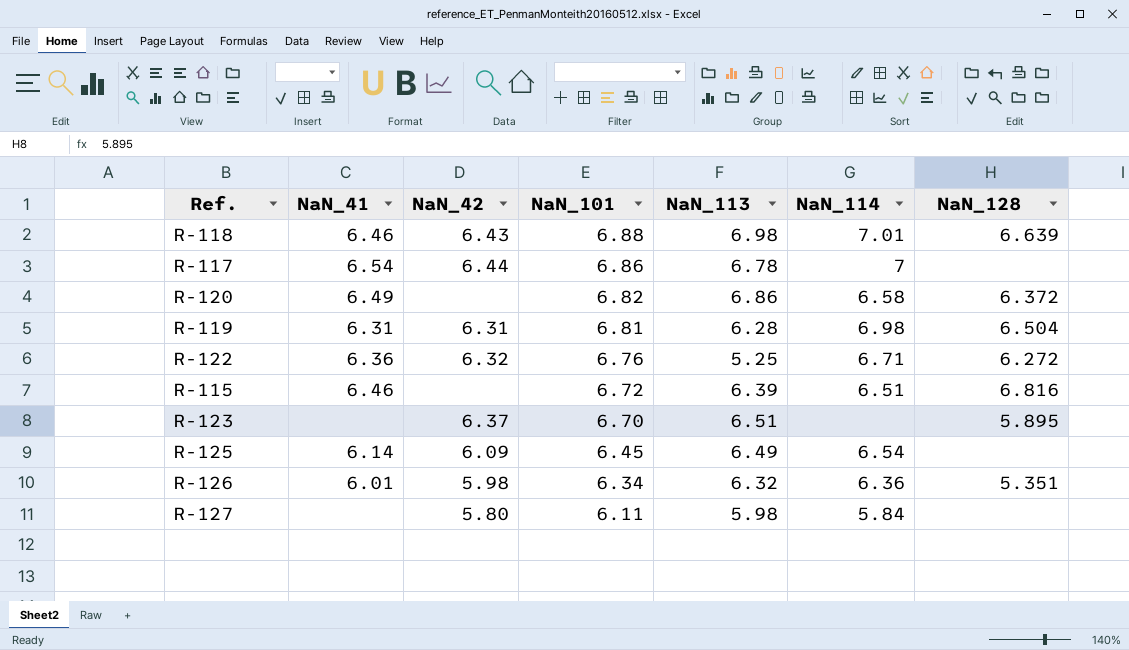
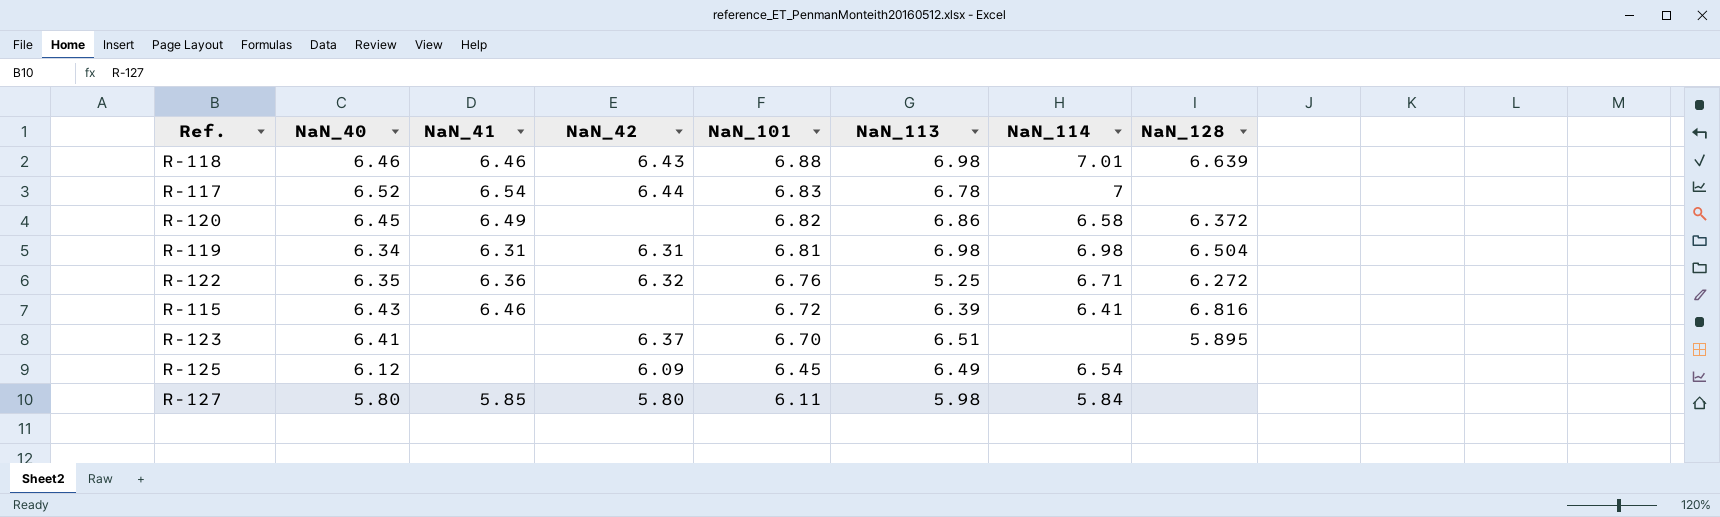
column NaN_40 | position: none -> 2
row R-126: 6.01 | 5.98 | 6.34 | 6.32 | 6.36 | 5.351 -> none
R-117 | NaN_101: 6.86 -> 6.83
R-119 | NaN_113: 6.28 -> 6.98
R-115 | NaN_114: 6.51 -> 6.41
R-125 | NaN_41: 6.14 -> none
R-127 | NaN_41: none -> 5.85

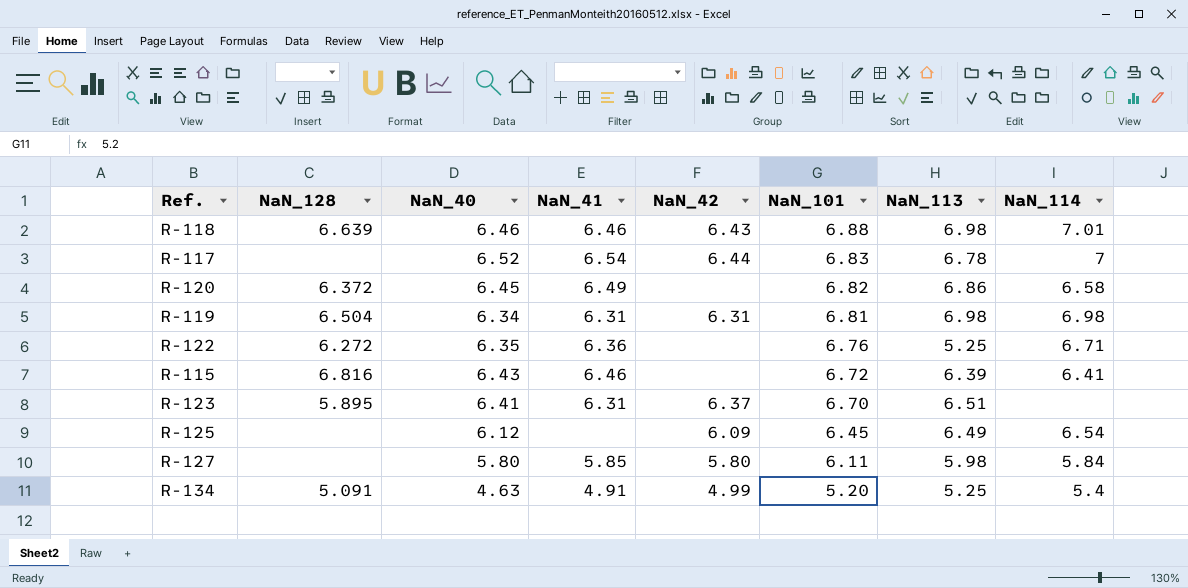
column NaN_128 | position: 8 -> 2
R-122 | NaN_42: 6.32 -> none
R-123 | NaN_41: none -> 6.31
row R-134: none -> 5.091 | 4.63 | 4.91 | 4.99 | 5.20 | 5.25 | 5.4

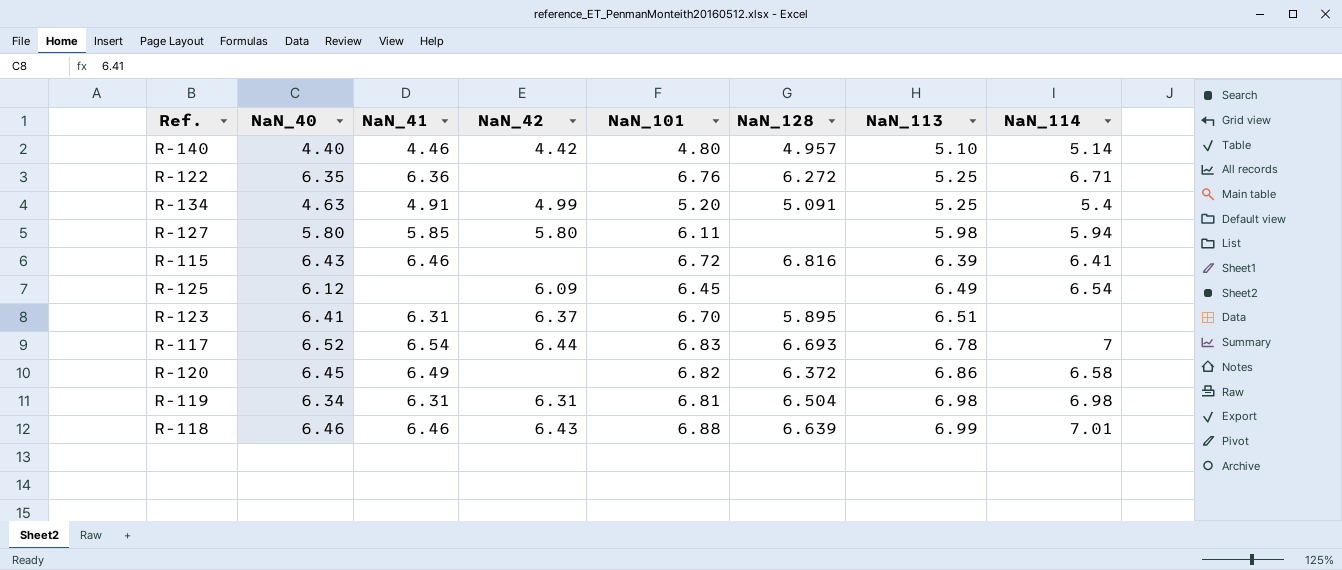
row order: NaN_101 descending -> NaN_113 ascending
column NaN_128 | position: 2 -> 6
row R-140: none -> 4.40 | 4.46 | 4.42 | 4.80 | 4.957 | 5.10 | 5.14
R-127 | NaN_114: 5.84 -> 5.94
R-117 | NaN_128: none -> 6.693
R-118 | NaN_113: 6.98 -> 6.99

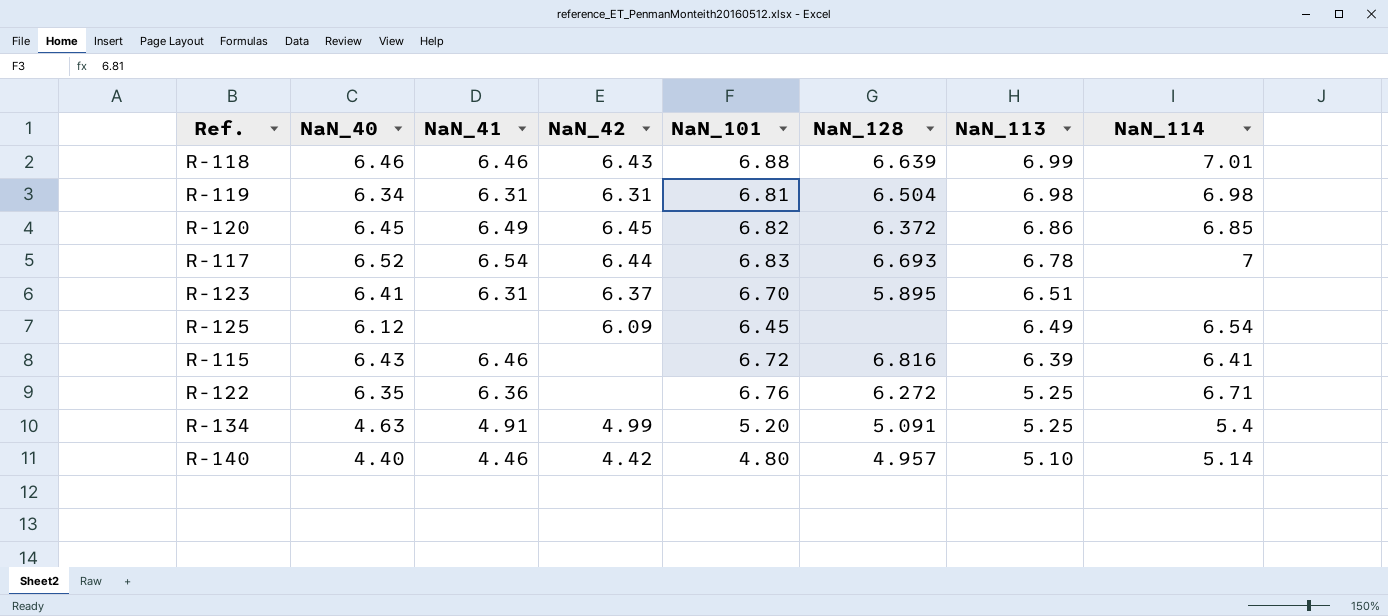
row order: NaN_113 ascending -> NaN_113 descending
row R-127: 5.80 | 5.85 | 5.80 | 6.11 | none | 5.98 | 5.94 -> none
R-120 | NaN_42: none -> 6.45
R-120 | NaN_114: 6.58 -> 6.85

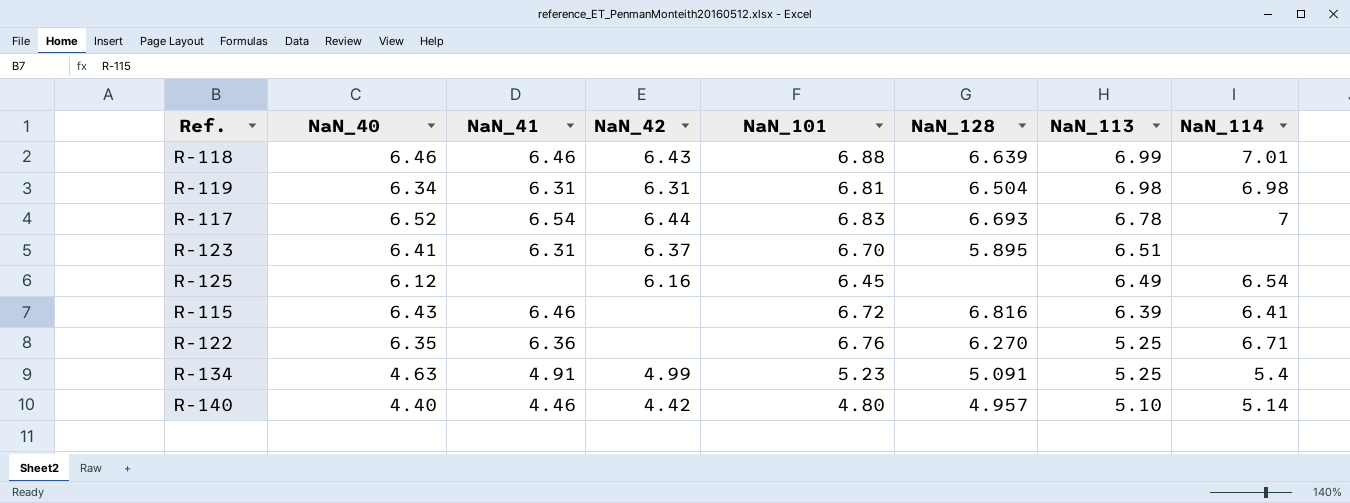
row R-120: 6.45 | 6.49 | 6.45 | 6.82 | 6.372 | 6.86 | 6.85 -> none
R-125 | NaN_42: 6.09 -> 6.16
R-122 | NaN_128: 6.272 -> 6.270
R-134 | NaN_101: 5.20 -> 5.23

